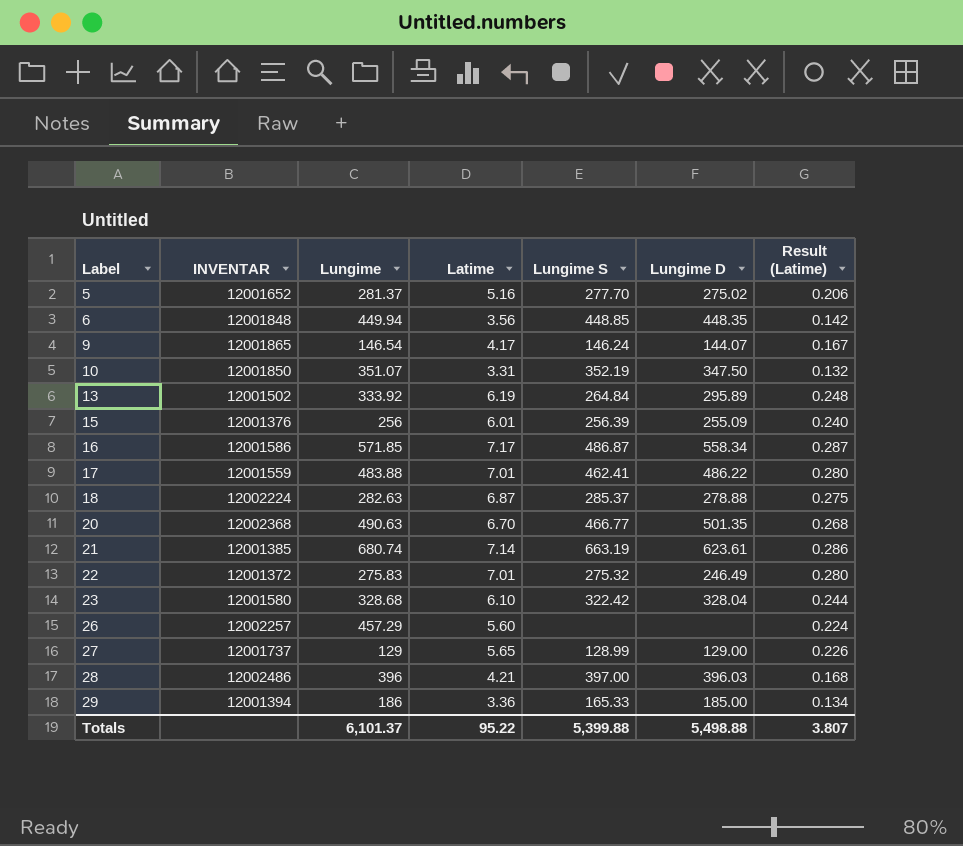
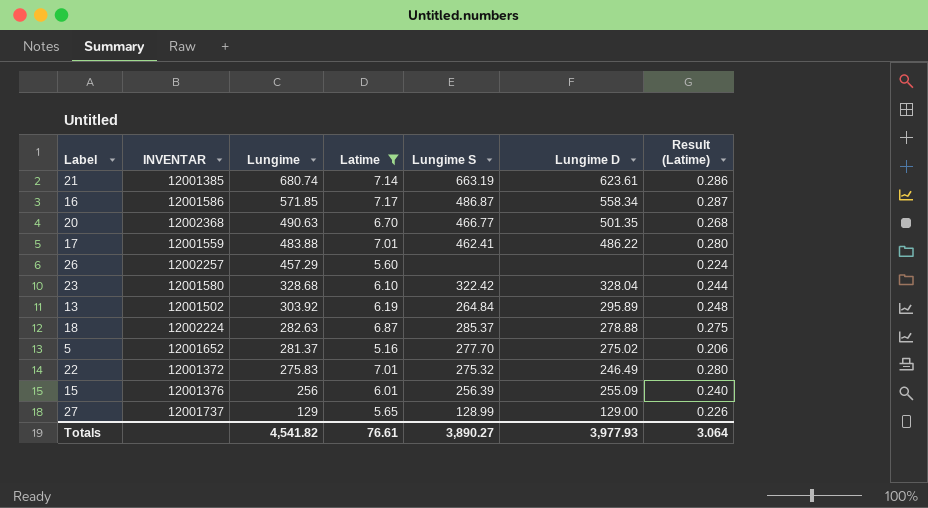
filter: none -> Latime >= 5.16
row order: Label ascending -> Lungime descending
13 | Lungime: 333.92 -> 303.92
Totals | Lungime: 6,101.37 -> 4,541.82
Totals | Latime: 95.22 -> 76.61
Totals | Lungime S: 5,399.88 -> 3,890.27
Totals | Lungime D: 5,498.88 -> 3,977.93
Totals | Result (Latime): 3.807 -> 3.064

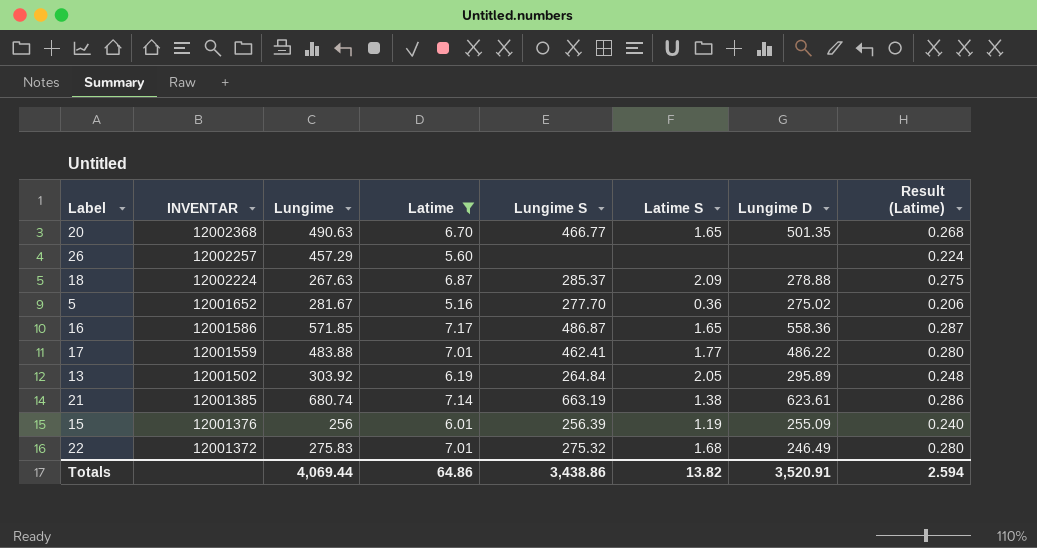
row order: Lungime descending -> INVENTAR descending
column Latime S | position: none -> 6
row 23: 12001580 | 328.68 | 6.10 | 322.42 | 328.04 | 0.244 -> none
row 27: 12001737 | 129 | 5.65 | 128.99 | 129.00 | 0.226 -> none
18 | Lungime: 282.63 -> 267.63
5 | Lungime: 281.37 -> 281.67
16 | Lungime D: 558.34 -> 558.36
Totals | Lungime: 4,541.82 -> 4,069.44
Totals | Latime: 76.61 -> 64.86
Totals | Lungime S: 3,890.27 -> 3,438.86
Totals | Lungime D: 3,977.93 -> 3,520.91
Totals | Result (Latime): 3.064 -> 2.594

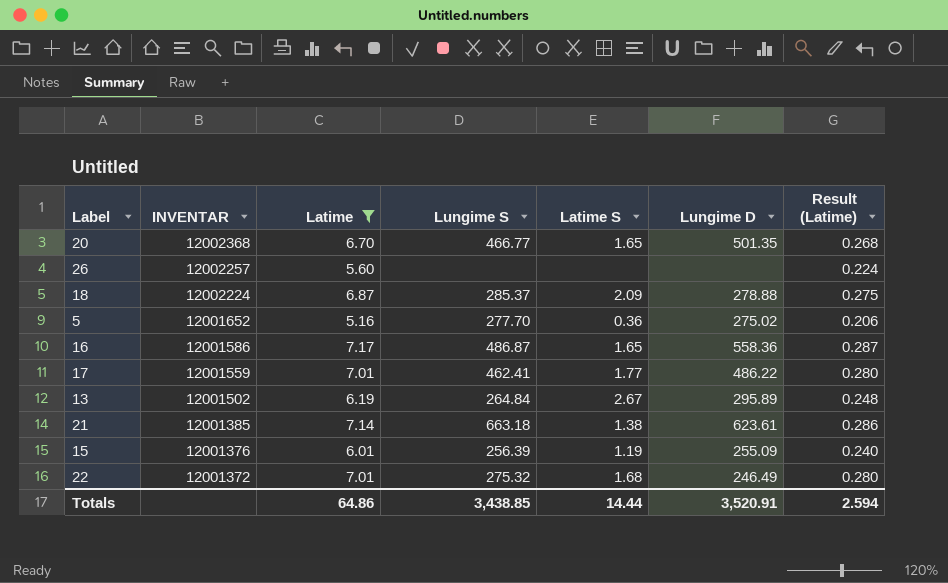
column Lungime | position: 3 -> none
13 | Latime S: 2.05 -> 2.67
21 | Lungime S: 663.19 -> 663.18
Totals | Lungime S: 3,438.86 -> 3,438.85
Totals | Latime S: 13.82 -> 14.44

